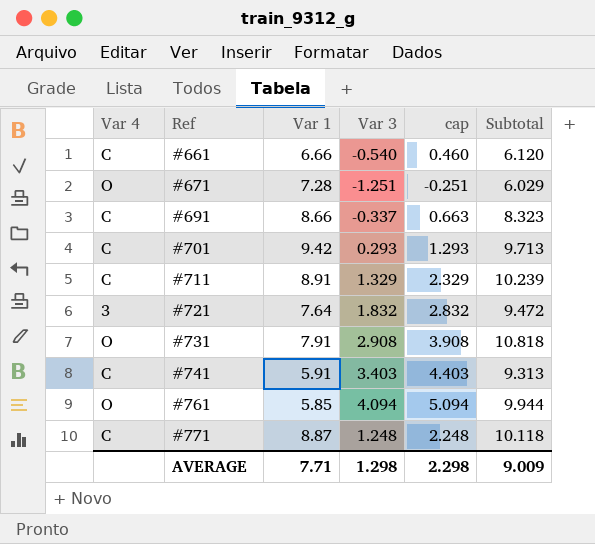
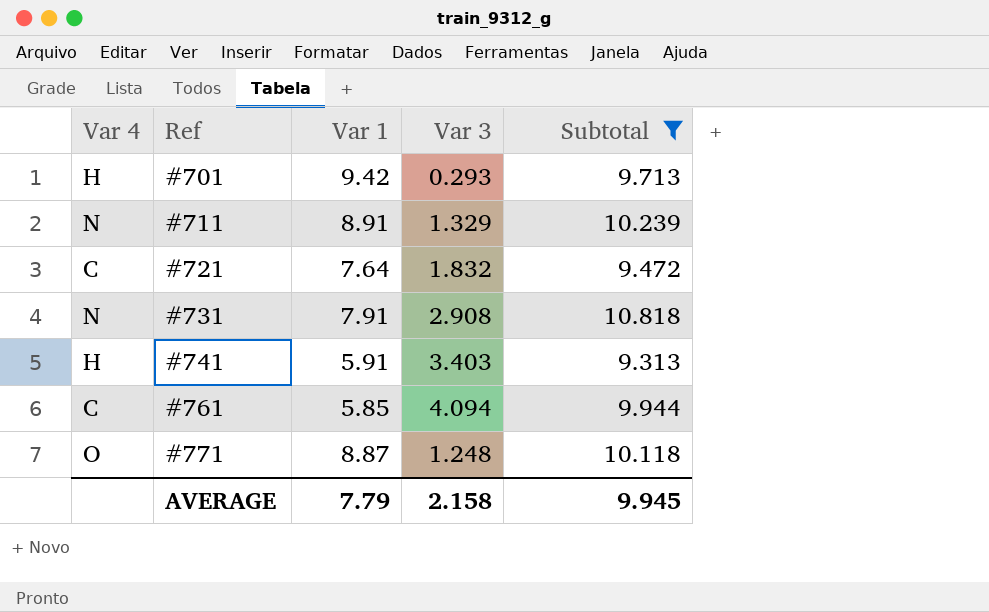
filter: none -> Subtotal >= 9.313
column cap | formula: [Var 3] + 1 -> none
#701 | Var 4: C -> H
#711 | Var 4: C -> N
#721 | Var 4: 3 -> C
#731 | Var 4: O -> N
#741 | Var 4: C -> H
#761 | Var 4: O -> C
#771 | Var 4: C -> O
AVERAGE | Var 1: 7.71 -> 7.79
AVERAGE | Var 3: 1.298 -> 2.158
AVERAGE | Subtotal: 9.009 -> 9.945

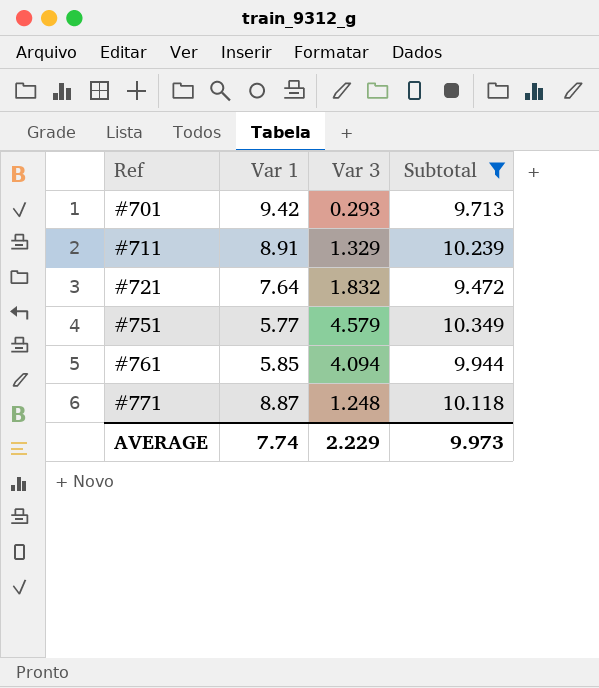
column Var 4 | position: 1 -> none
row #731: N | 7.91 | 2.908 | 10.818 -> none
row #741: H | 5.91 | 3.403 | 9.313 -> none
row #751: none -> 5.77 | 4.579 | 10.349
AVERAGE | Var 1: 7.79 -> 7.74
AVERAGE | Var 3: 2.158 -> 2.229
AVERAGE | Subtotal: 9.945 -> 9.973

